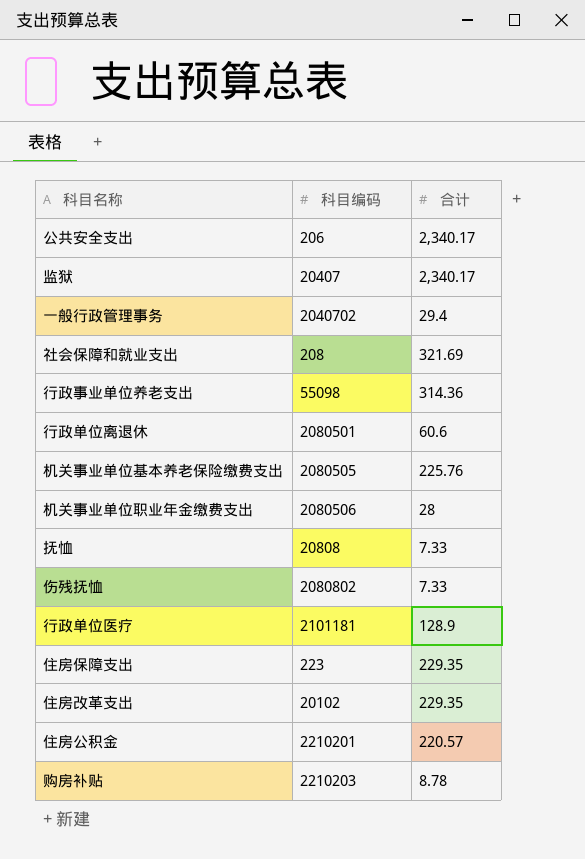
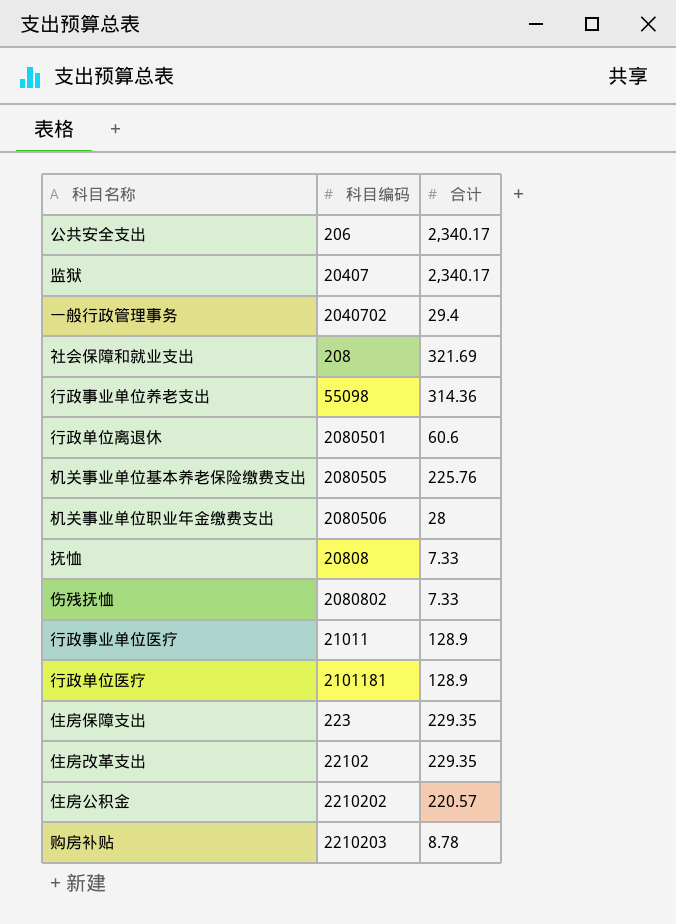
row 行政事业单位医疗: none -> 21011 | 128.9
住房改革支出 | 科目编码: 20102 -> 22102
住房公积金 | 科目编码: 2210201 -> 2210202

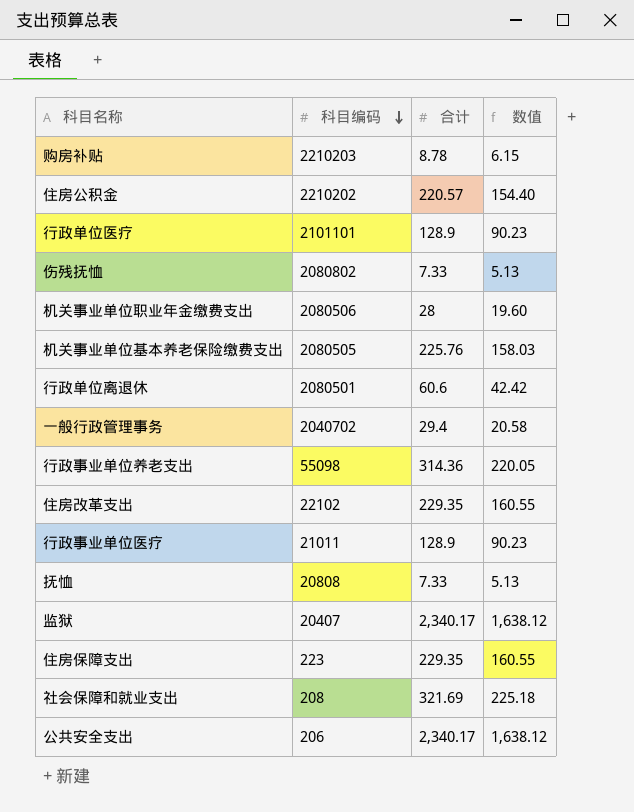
row order: none -> 科目编码 descending
column 数值 | formula: none -> [合计] * 0.7
行政单位医疗 | 科目编码: 2101181 -> 2101101

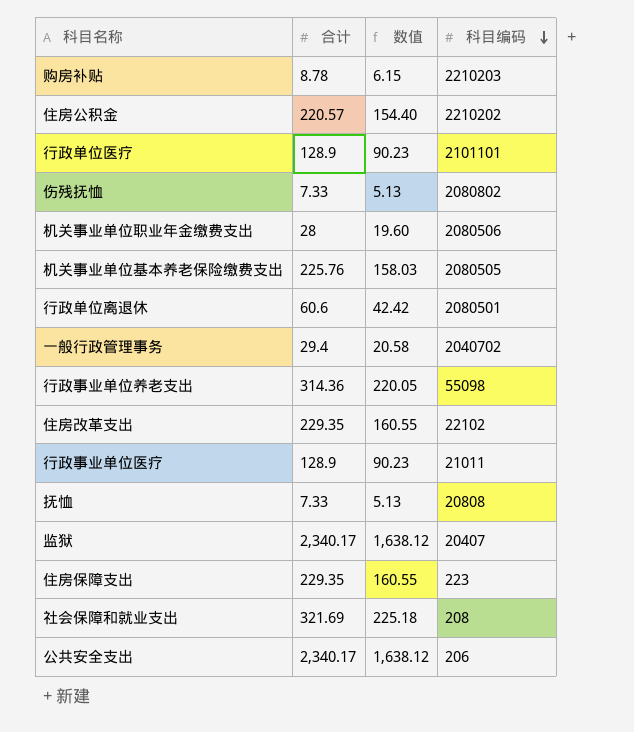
column 科目编码 | position: 2 -> 4

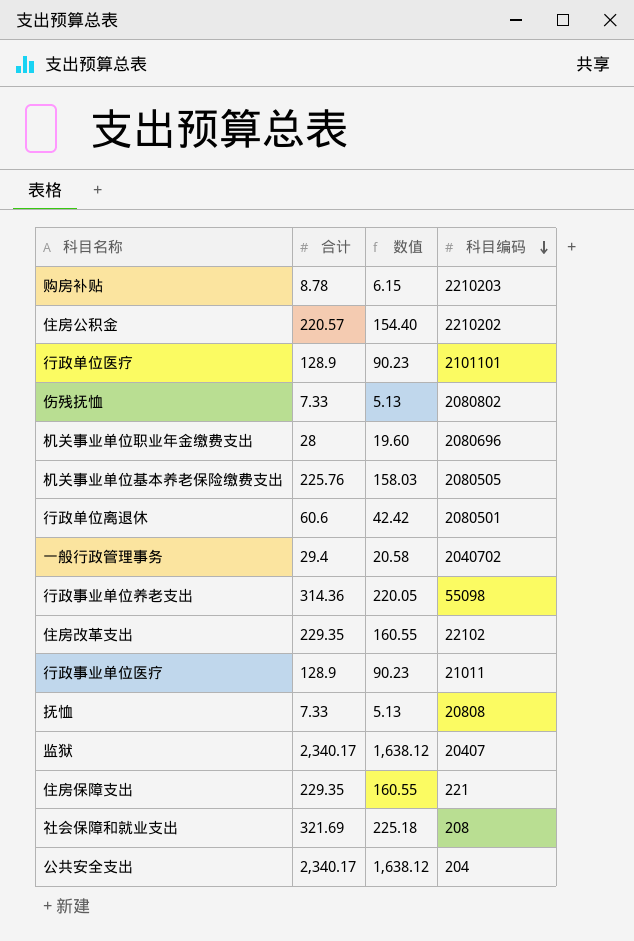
机关事业单位职业年金缴费支出 | 科目编码: 2080506 -> 2080696
住房保障支出 | 科目编码: 223 -> 221
公共安全支出 | 科目编码: 206 -> 204

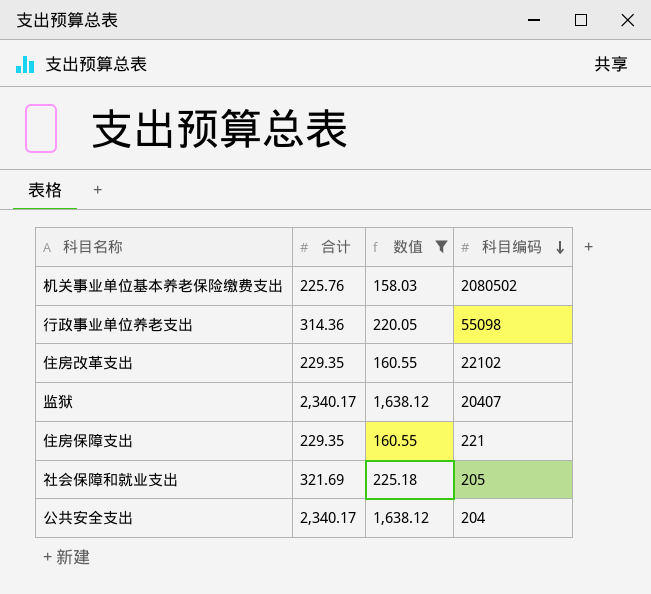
filter: none -> 数值 >= 158.03
机关事业单位基本养老保险缴费支出 | 科目编码: 2080505 -> 2080502
社会保障和就业支出 | 科目编码: 208 -> 205

